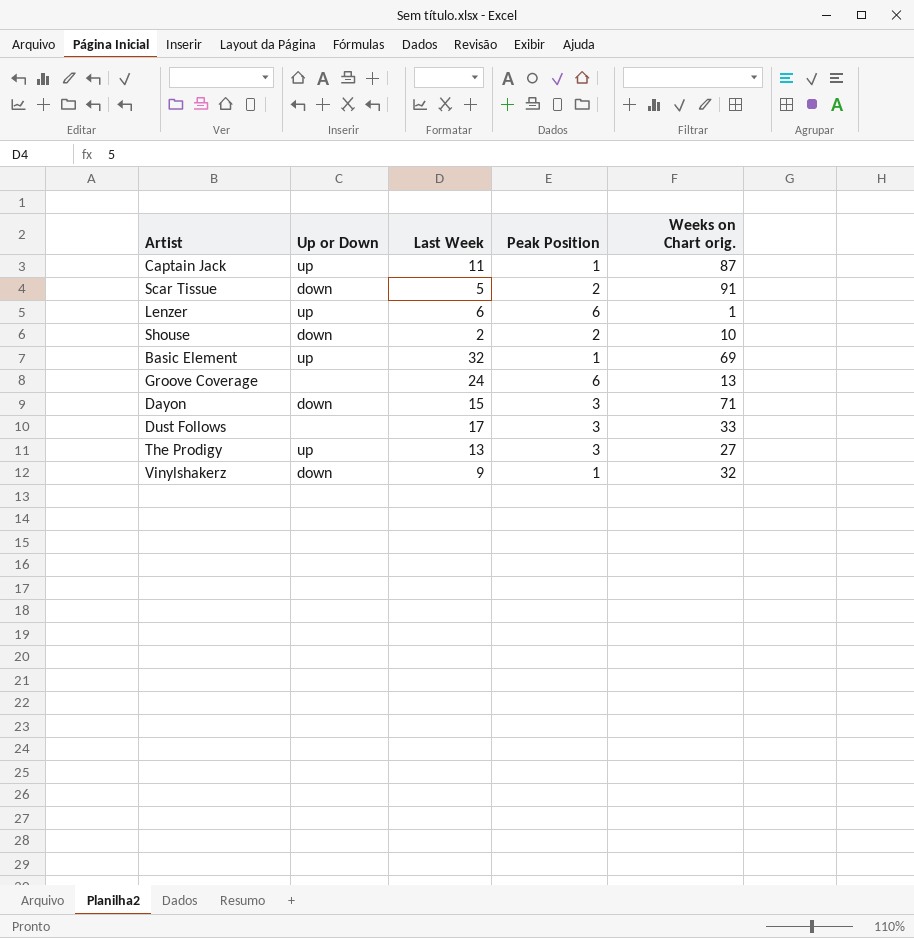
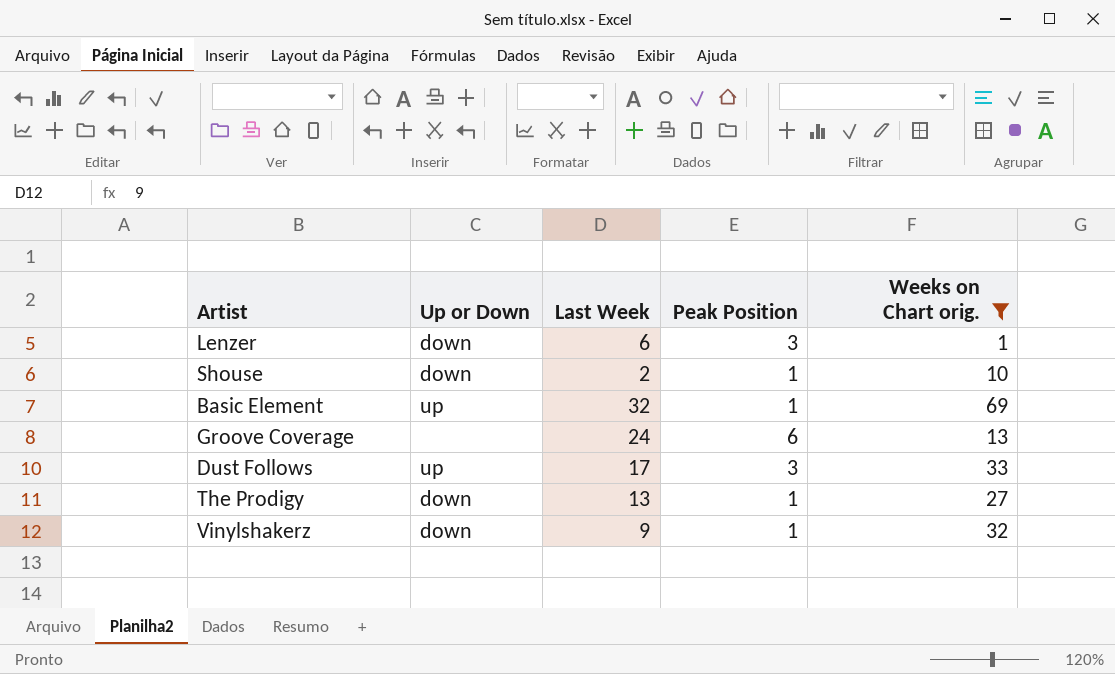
filter: none -> Weeks on Chart orig. <= 69
Lenzer | Up or Down: up -> down
Lenzer | Peak Position: 6 -> 3
Shouse | Peak Position: 2 -> 1
Dust Follows | Up or Down: none -> up
The Prodigy | Up or Down: up -> down
The Prodigy | Peak Position: 3 -> 1

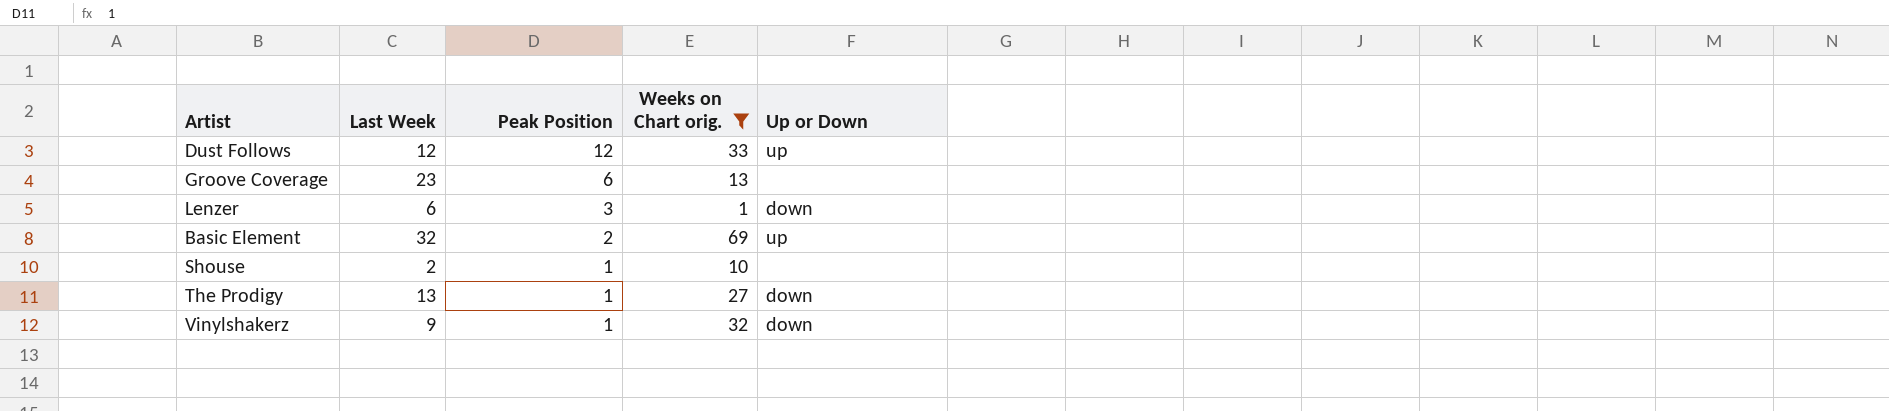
row order: none -> Peak Position descending
column Up or Down | position: 2 -> 5
Dust Follows | Last Week: 17 -> 12
Dust Follows | Peak Position: 3 -> 12
Groove Coverage | Last Week: 24 -> 23
Basic Element | Peak Position: 1 -> 2
Shouse | Up or Down: down -> none

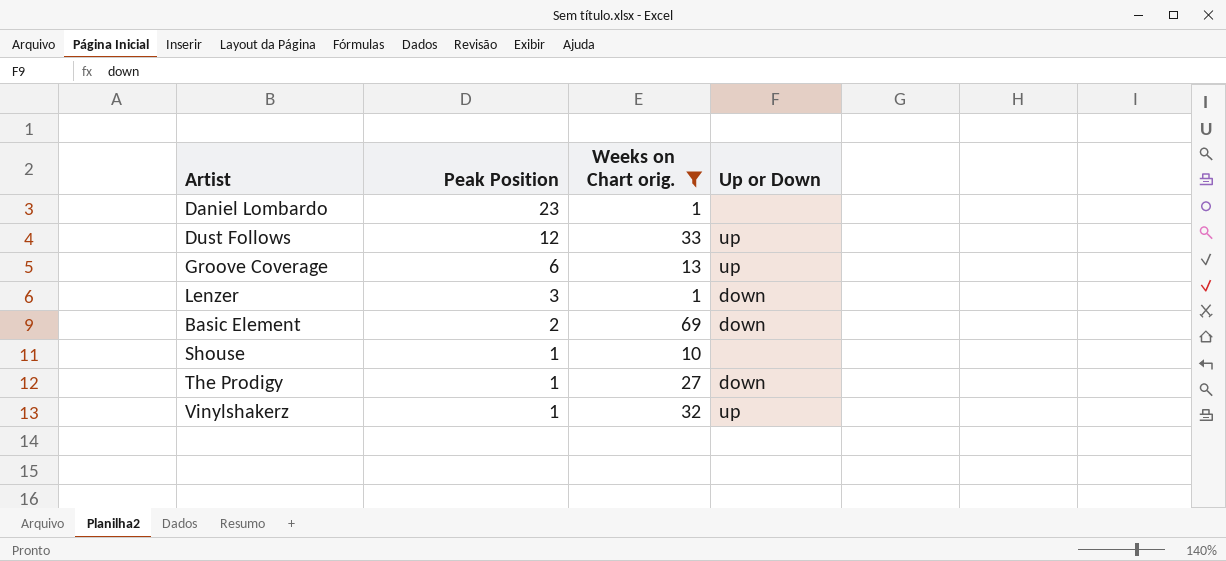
column Last Week | position: 2 -> none
row Daniel Lombardo: none -> 23 | 1 | none
Groove Coverage | Up or Down: none -> up
Basic Element | Up or Down: up -> down
Vinylshakerz | Up or Down: down -> up

